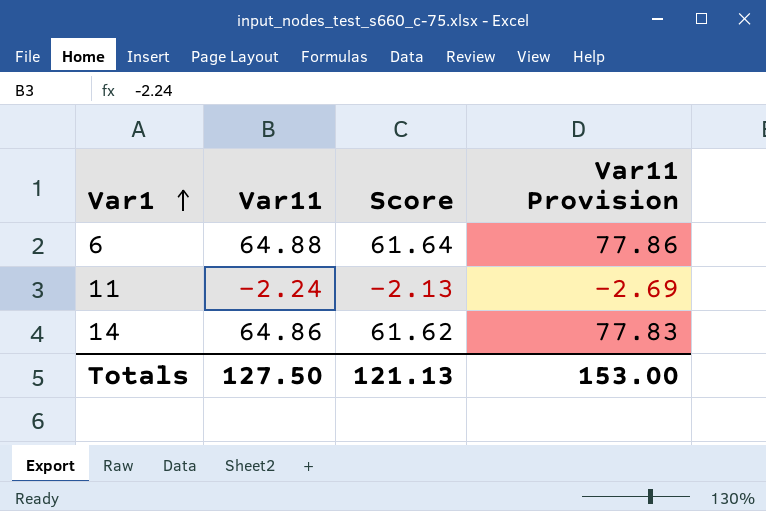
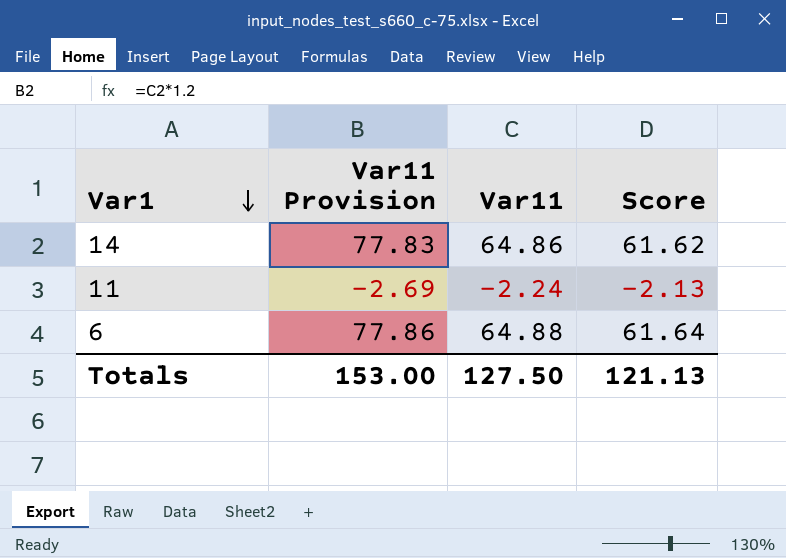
row order: Var1 ascending -> Var1 descending
column Var11 Provision | position: 4 -> 2

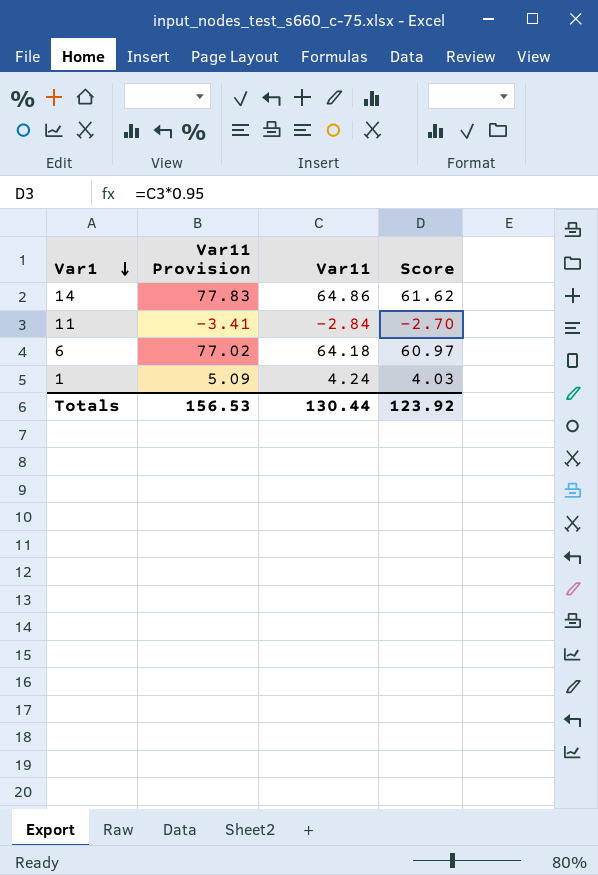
11 | Var11 Provision: -2.69 -> -3.41
11 | Var11: -2.24 -> -2.84
11 | Score: -2.13 -> -2.70
6 | Var11 Provision: 77.86 -> 77.02
6 | Var11: 64.88 -> 64.18
6 | Score: 61.64 -> 60.97
row 1: none -> 5.09 | 4.24 | 4.03
Totals | Var11 Provision: 153.00 -> 156.53
Totals | Var11: 127.50 -> 130.44
Totals | Score: 121.13 -> 123.92

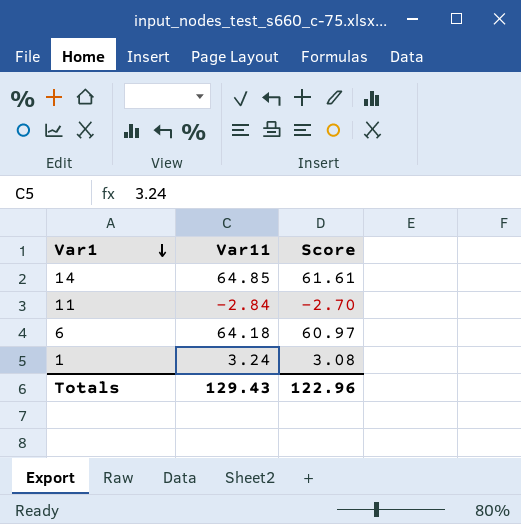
column Var11 Provision | formula: [Var11] * 1.2 -> none
14 | Var11: 64.86 -> 64.85
14 | Score: 61.62 -> 61.61
1 | Var11: 4.24 -> 3.24
1 | Score: 4.03 -> 3.08
Totals | Var11: 130.44 -> 129.43
Totals | Score: 123.92 -> 122.96

